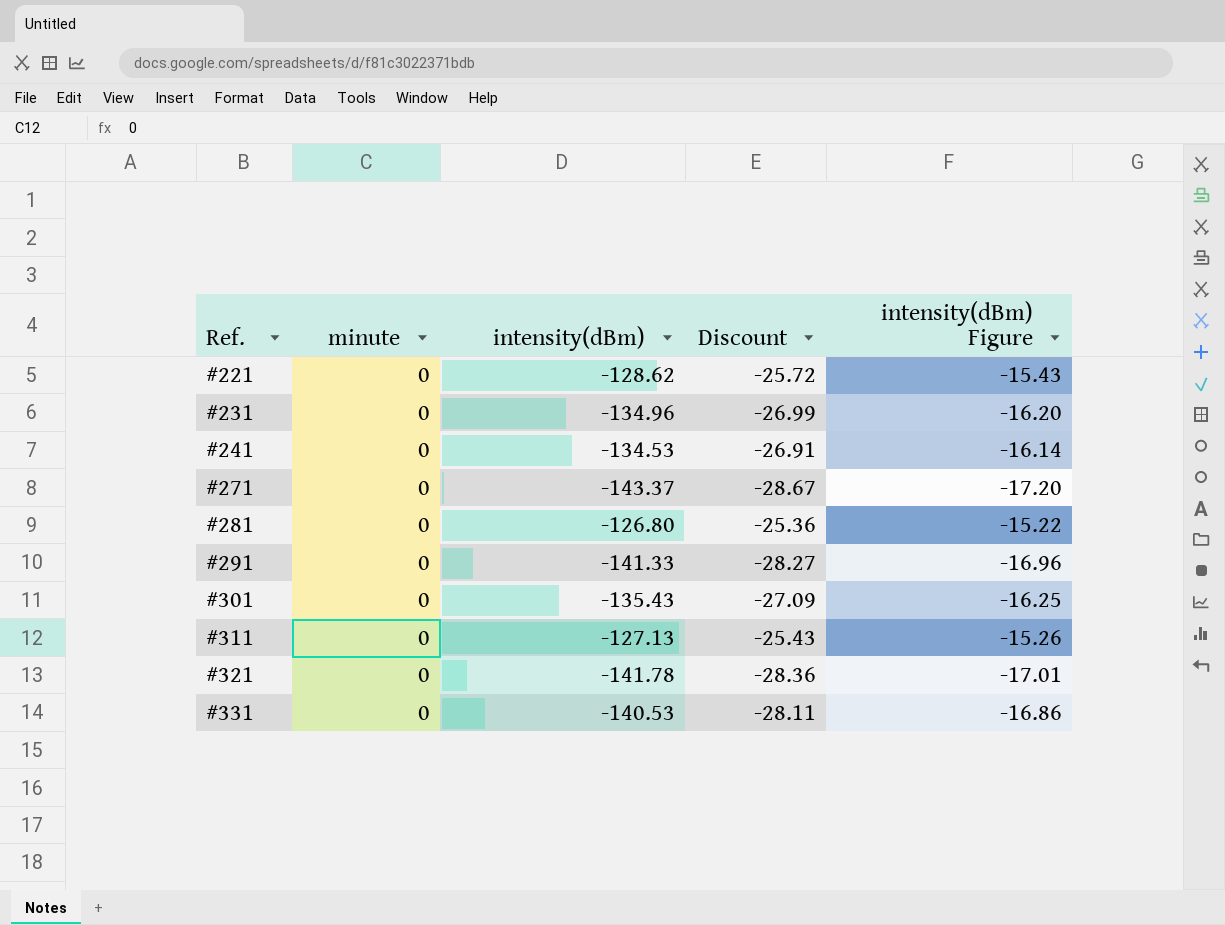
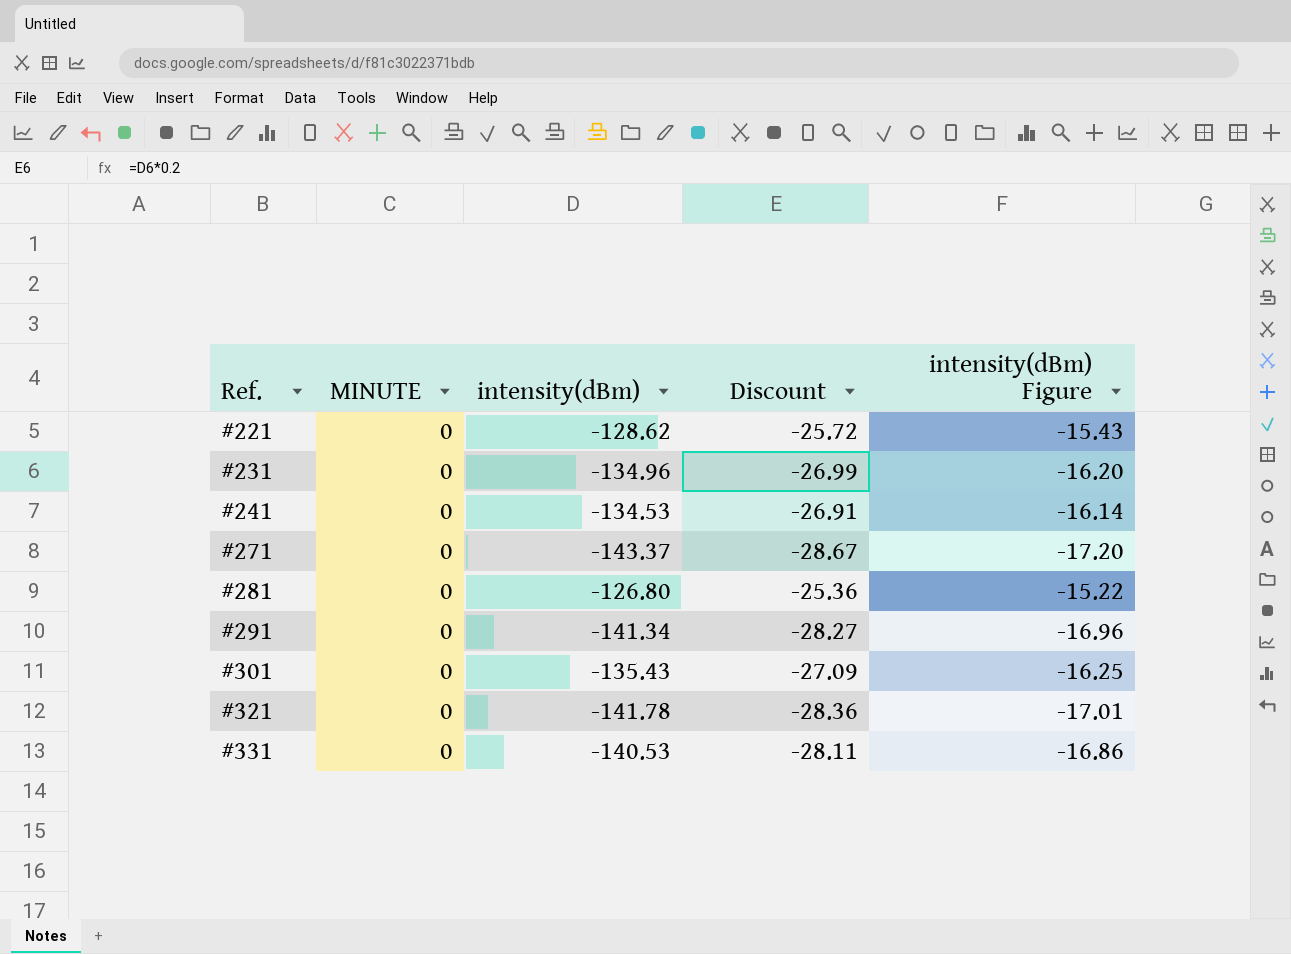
column name: minute -> MINUTE
row #311: 0 | -127.13 | -25.43 | -15.26 -> none
#291 | intensity(dBm): -141.33 -> -141.34

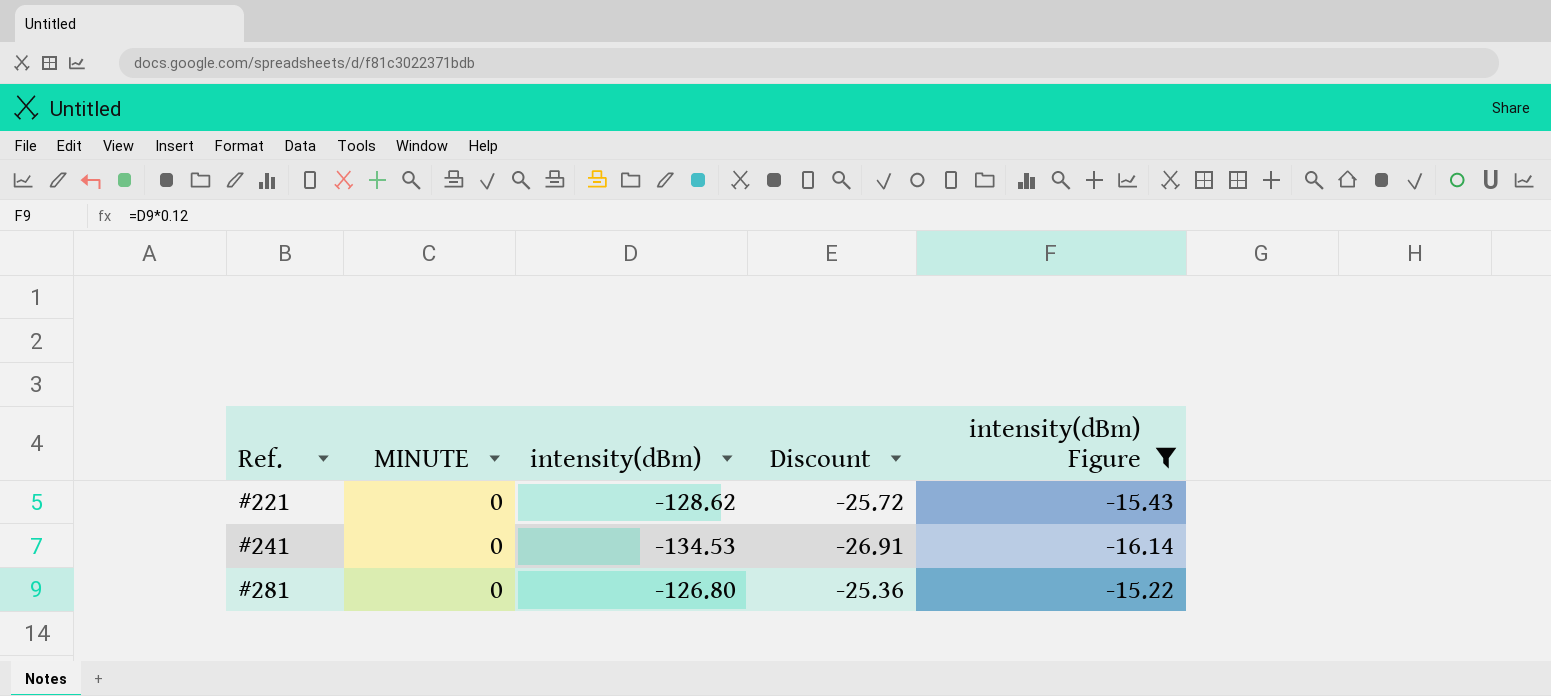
filter: none -> intensity(dBm) Figure >= -16.14

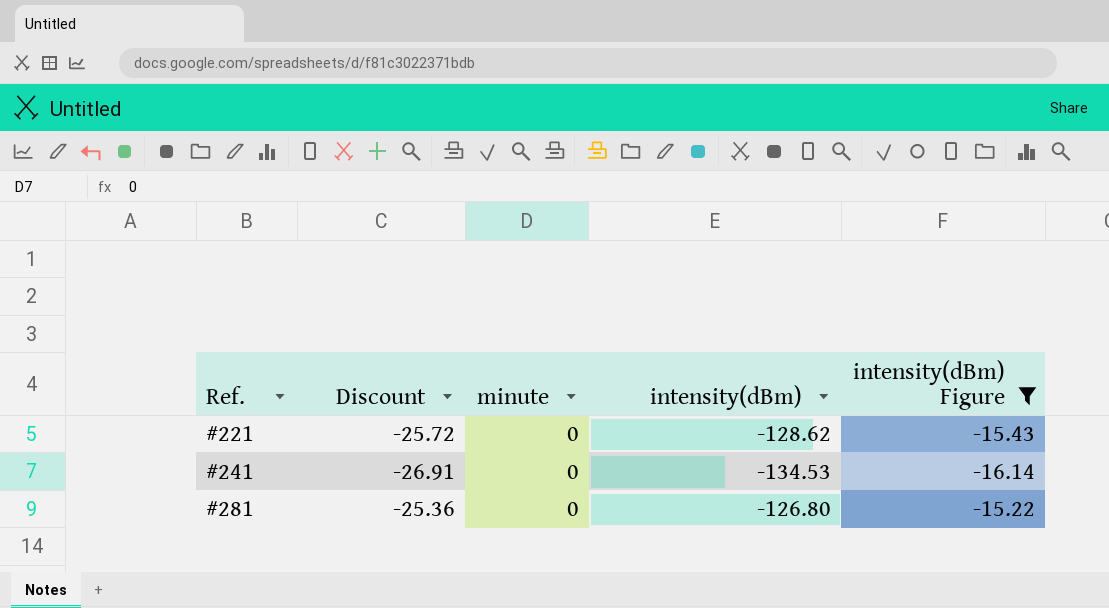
column Discount | position: 4 -> 2
column name: MINUTE -> minute

